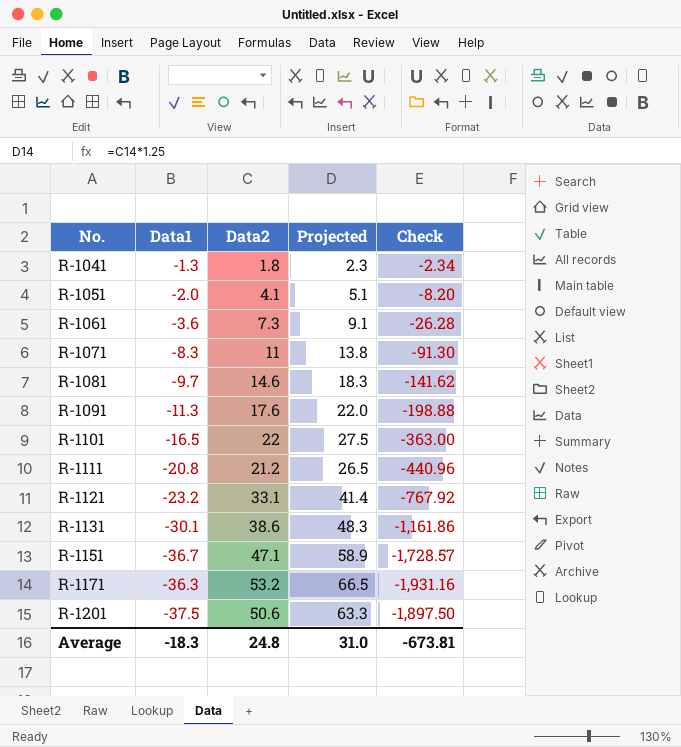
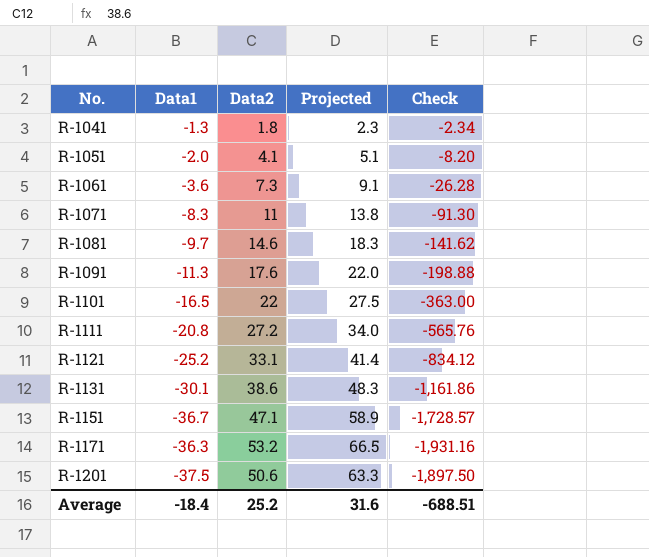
R-1111 | Data2: 21.2 -> 27.2
R-1111 | Projected: 26.5 -> 34.0
R-1111 | Check: -440.96 -> -565.76
R-1121 | Data1: -23.2 -> -25.2
R-1121 | Check: -767.92 -> -834.12
Average | Data1: -18.3 -> -18.4
Average | Data2: 24.8 -> 25.2
Average | Projected: 31.0 -> 31.6
Average | Check: -673.81 -> -688.51

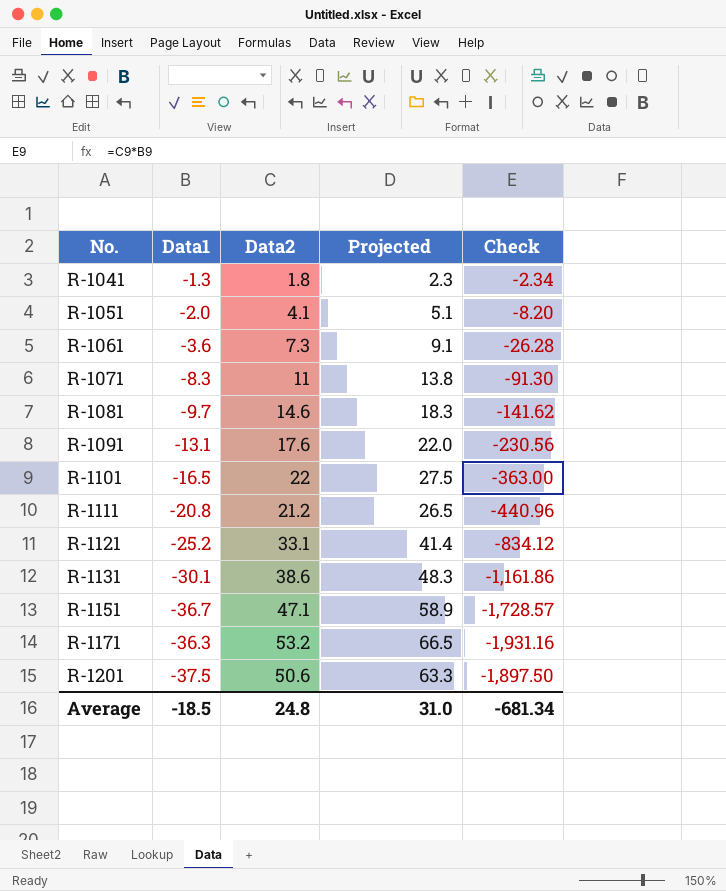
R-1091 | Data1: -11.3 -> -13.1
R-1091 | Check: -198.88 -> -230.56
R-1111 | Data2: 27.2 -> 21.2
R-1111 | Projected: 34.0 -> 26.5
R-1111 | Check: -565.76 -> -440.96
Average | Data1: -18.4 -> -18.5
Average | Data2: 25.2 -> 24.8
Average | Projected: 31.6 -> 31.0
Average | Check: -688.51 -> -681.34

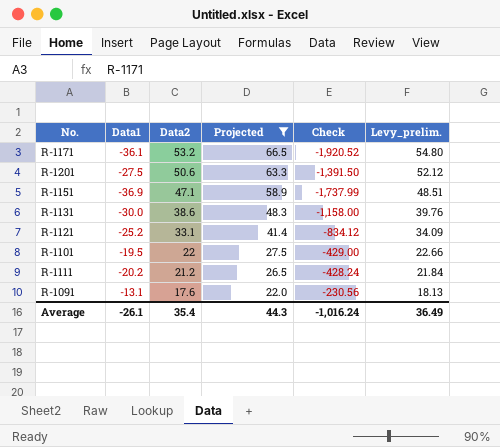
filter: none -> Projected >= 22.0
row order: No. ascending -> Data2 descending
column Levy_prelim. | formula: none -> [Data2] * 1.03
R-1171 | Data1: -36.3 -> -36.1
R-1171 | Check: -1,931.16 -> -1,920.52
R-1201 | Data1: -37.5 -> -27.5
R-1201 | Check: -1,897.50 -> -1,391.50
R-1151 | Data1: -36.7 -> -36.9
R-1151 | Check: -1,728.57 -> -1,737.99
R-1131 | Data1: -30.1 -> -30.0
R-1131 | Check: -1,161.86 -> -1,158.00
R-1101 | Data1: -16.5 -> -19.5
R-1101 | Check: -363.00 -> -429.00
R-1111 | Data1: -20.8 -> -20.2
R-1111 | Check: -440.96 -> -428.24
Average | Data1: -18.5 -> -26.1
Average | Data2: 24.8 -> 35.4
Average | Projected: 31.0 -> 44.3
Average | Check: -681.34 -> -1,016.24

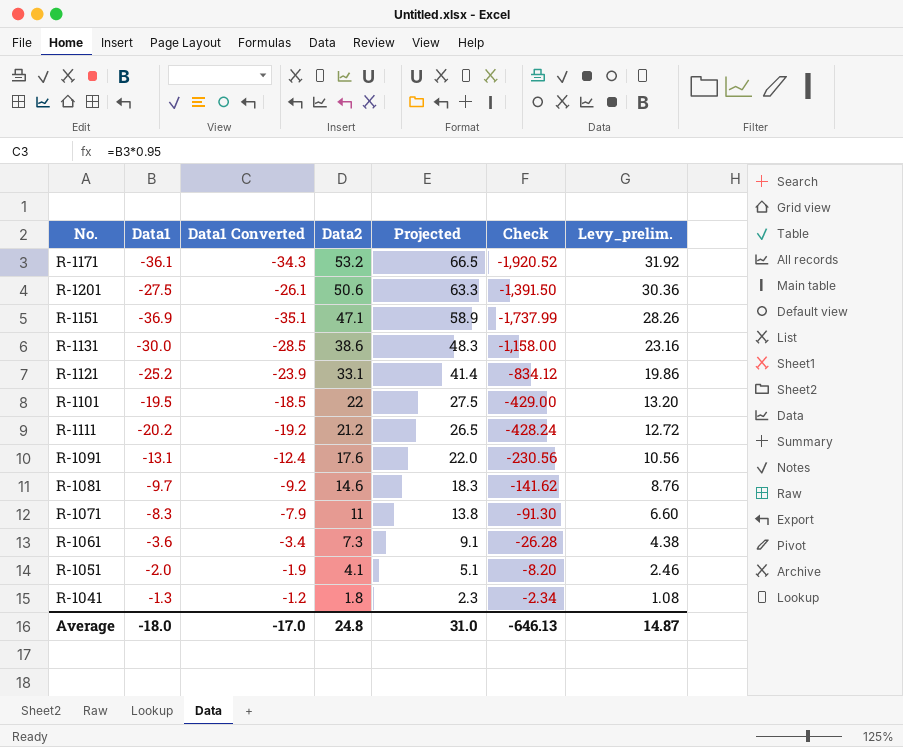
filter: Projected >= 22.0 -> none
column Data1 Converted | formula: none -> [Data1] * 0.95
column Levy_prelim. | formula: [Data2] * 1.03 -> [Data2] * 0.6
Average | Data1: -26.1 -> -18.0
Average | Data2: 35.4 -> 24.8
Average | Projected: 44.3 -> 31.0
Average | Check: -1,016.24 -> -646.13
Average | Levy_prelim.: 36.49 -> 14.87

